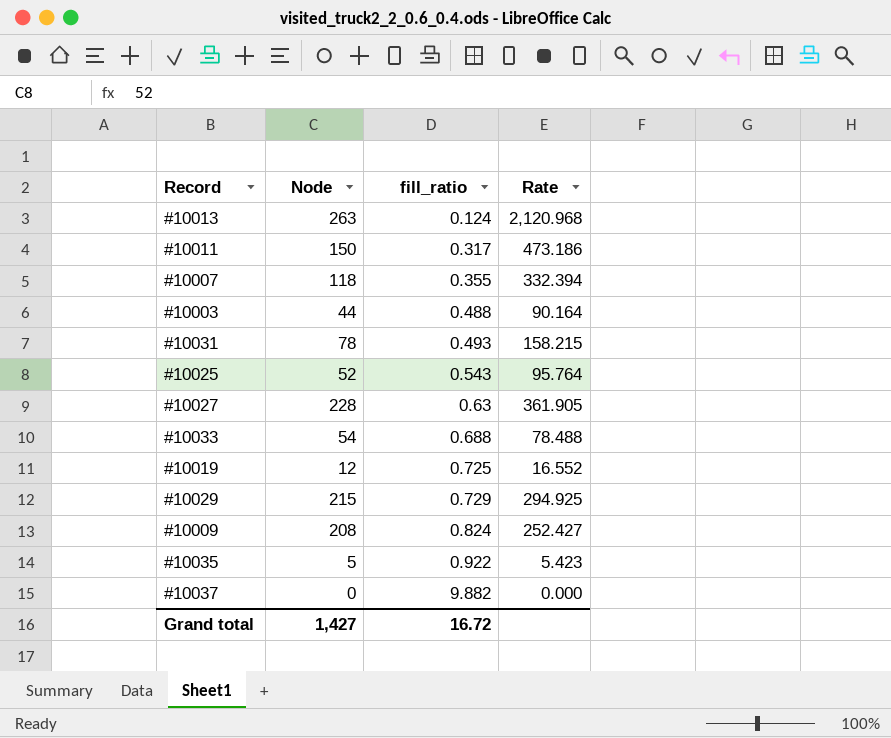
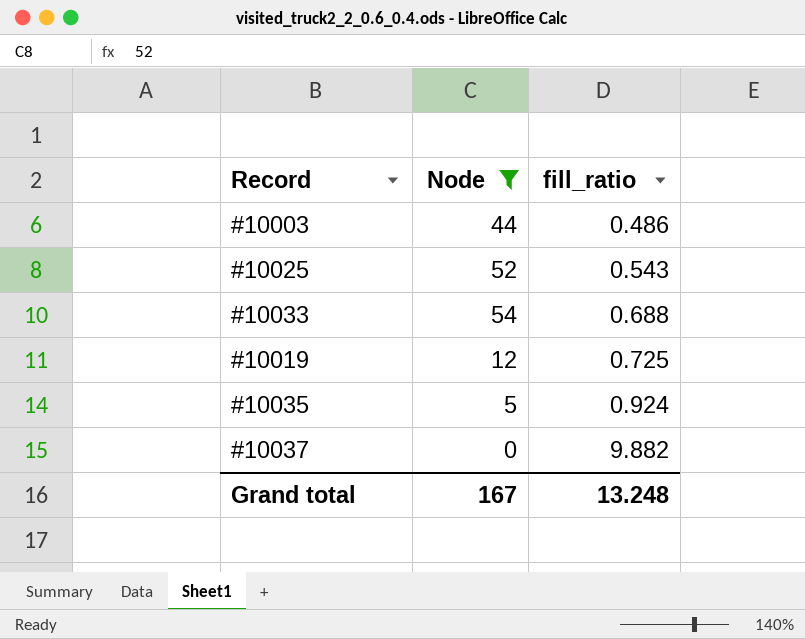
filter: none -> Node <= 54
column Rate | formula: [Node] / [fill_ratio] -> none
#10003 | fill_ratio: 0.488 -> 0.486
#10035 | fill_ratio: 0.922 -> 0.924
Grand total | Node: 1,427 -> 167
Grand total | fill_ratio: 16.72 -> 13.248

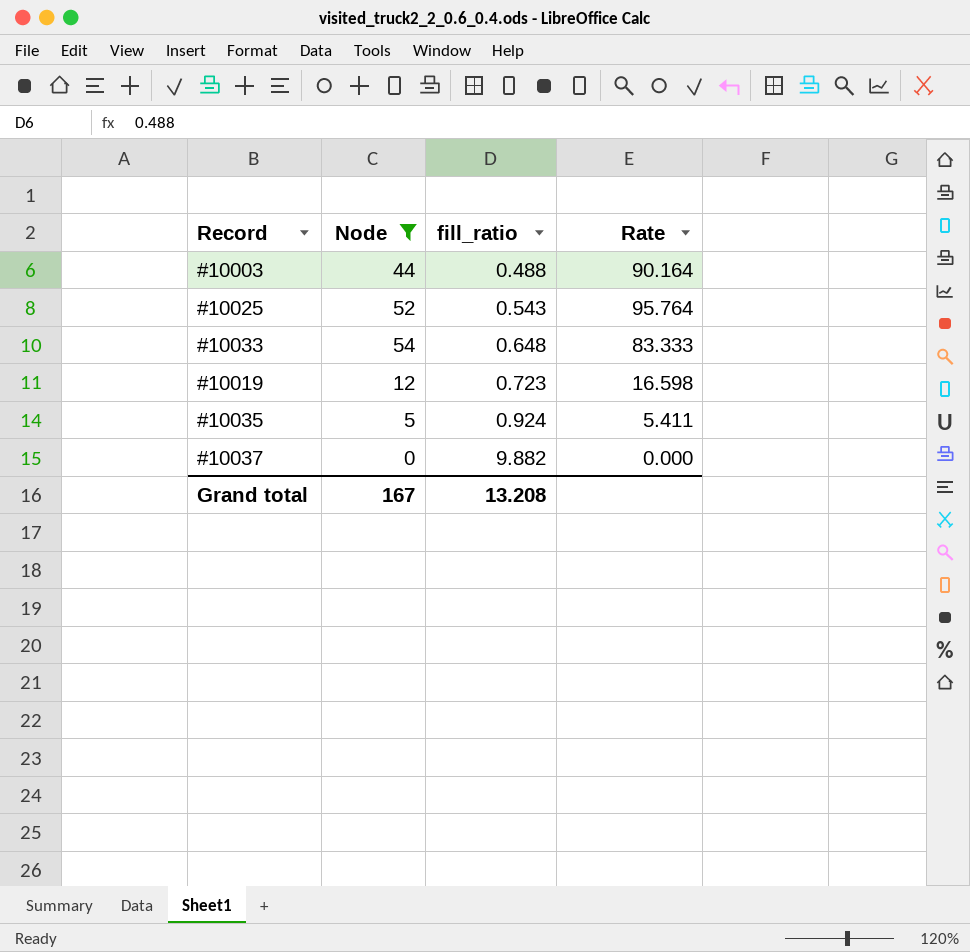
column Rate | formula: none -> [Node] / [fill_ratio]
#10003 | fill_ratio: 0.486 -> 0.488
#10033 | fill_ratio: 0.688 -> 0.648
#10019 | fill_ratio: 0.725 -> 0.723
Grand total | fill_ratio: 13.248 -> 13.208

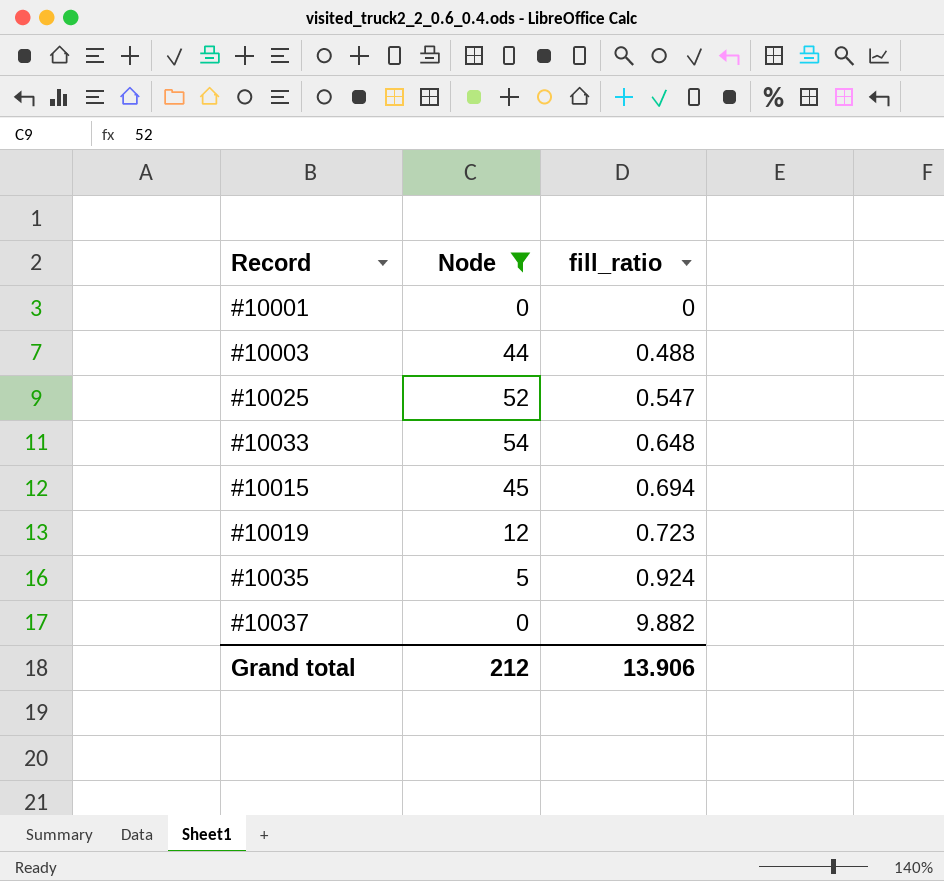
column Rate | formula: [Node] / [fill_ratio] -> none
row #10001: none -> 0 | 0
#10025 | fill_ratio: 0.543 -> 0.547
row #10015: none -> 45 | 0.694
Grand total | Node: 167 -> 212
Grand total | fill_ratio: 13.208 -> 13.906

